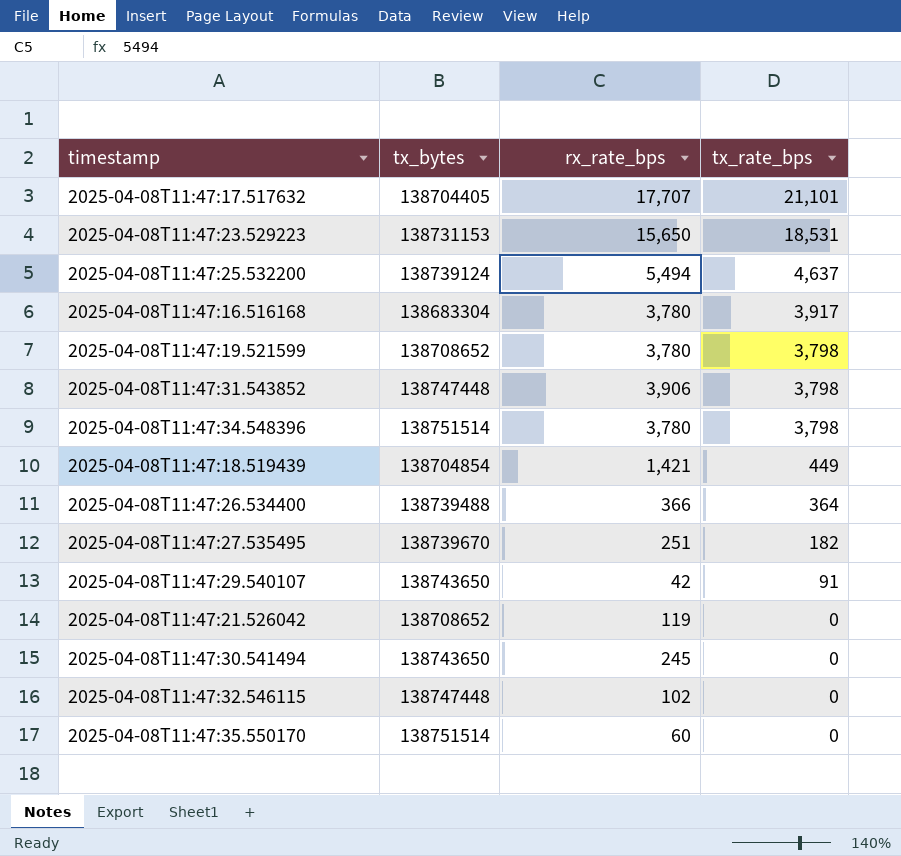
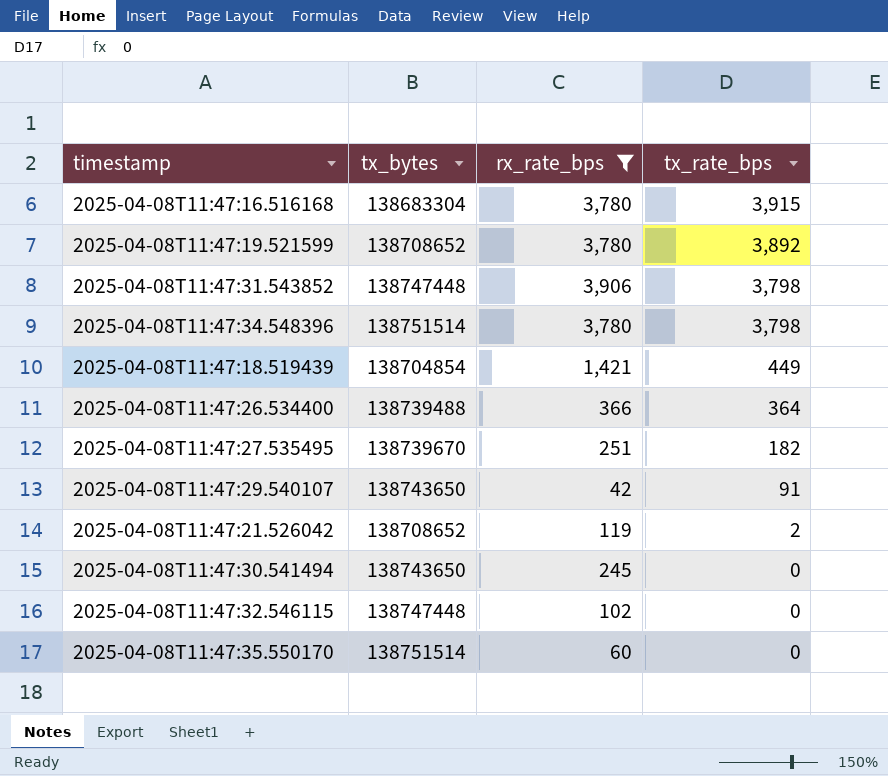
filter: none -> rx_rate_bps <= 3,906
2025-04-08T11:47:16.516168 | tx_rate_bps: 3,917 -> 3,915
2025-04-08T11:47:19.521599 | tx_rate_bps: 3,798 -> 3,892
2025-04-08T11:47:21.526042 | tx_rate_bps: 0 -> 2

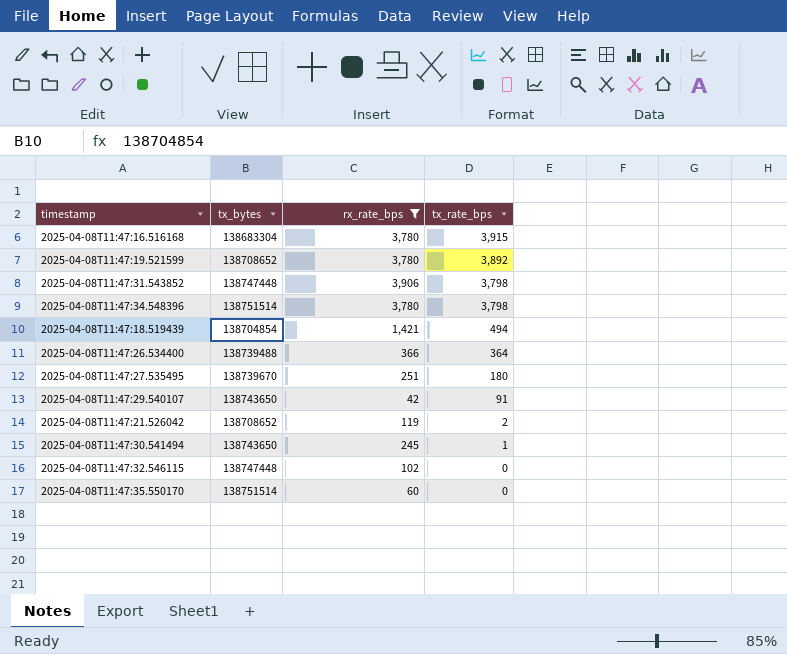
2025-04-08T11:47:18.519439 | tx_rate_bps: 449 -> 494
2025-04-08T11:47:27.535495 | tx_rate_bps: 182 -> 180
2025-04-08T11:47:30.541494 | tx_rate_bps: 0 -> 1

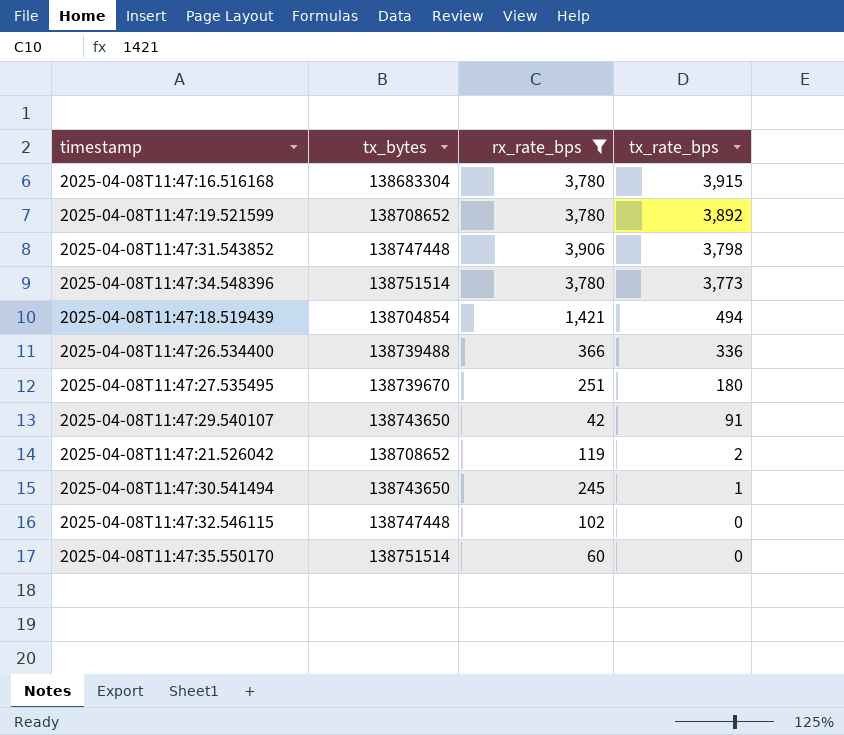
2025-04-08T11:47:34.548396 | tx_rate_bps: 3,798 -> 3,773
2025-04-08T11:47:26.534400 | tx_rate_bps: 364 -> 336

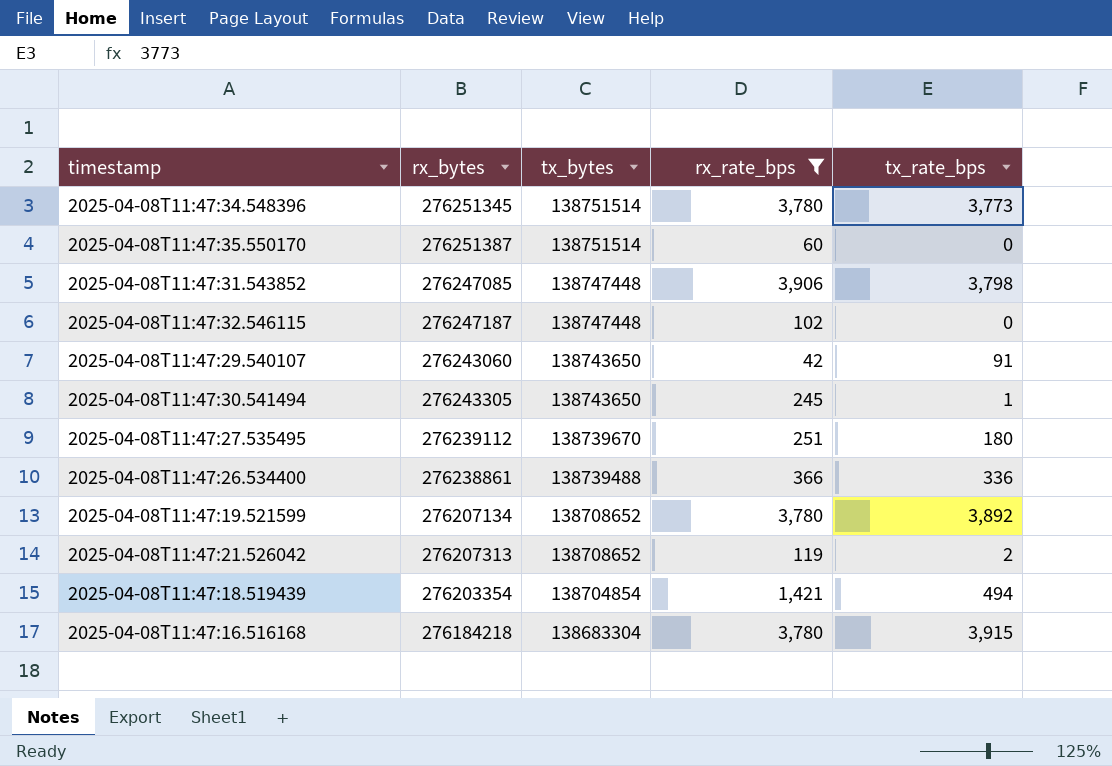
row order: tx_rate_bps descending -> tx_bytes descending
column rx_bytes | position: none -> 2

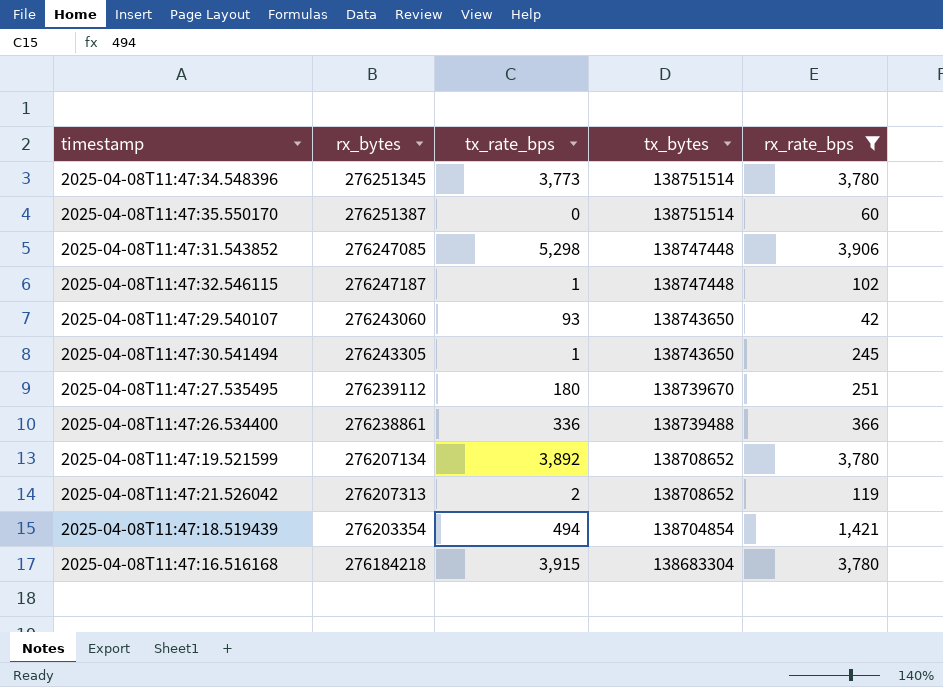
column tx_rate_bps | position: 5 -> 3
2025-04-08T11:47:31.543852 | tx_rate_bps: 3,798 -> 5,298
2025-04-08T11:47:32.546115 | tx_rate_bps: 0 -> 1
2025-04-08T11:47:29.540107 | tx_rate_bps: 91 -> 93

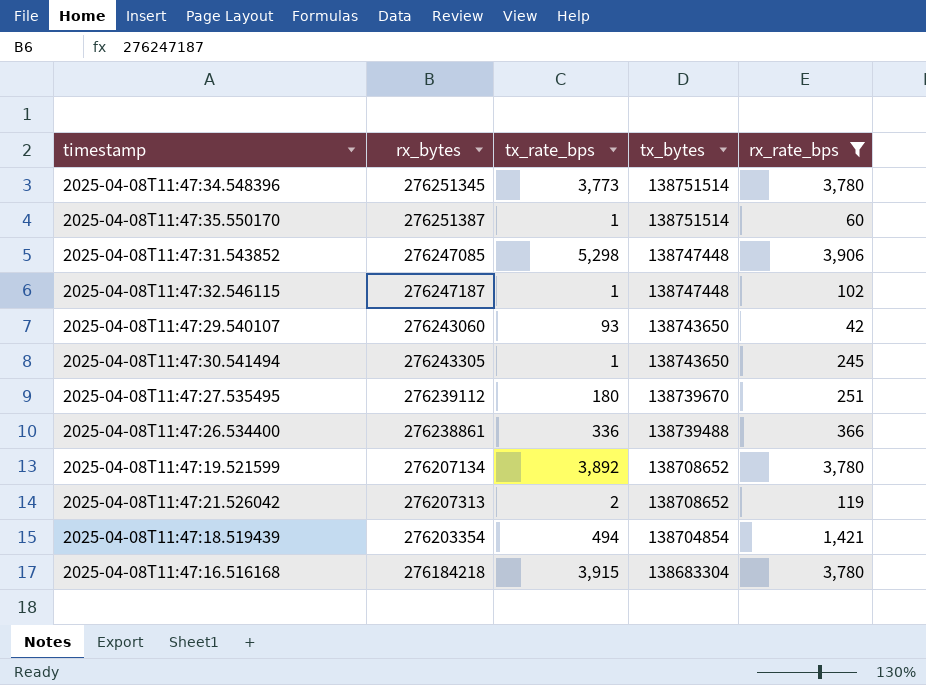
2025-04-08T11:47:35.550170 | tx_rate_bps: 0 -> 1

